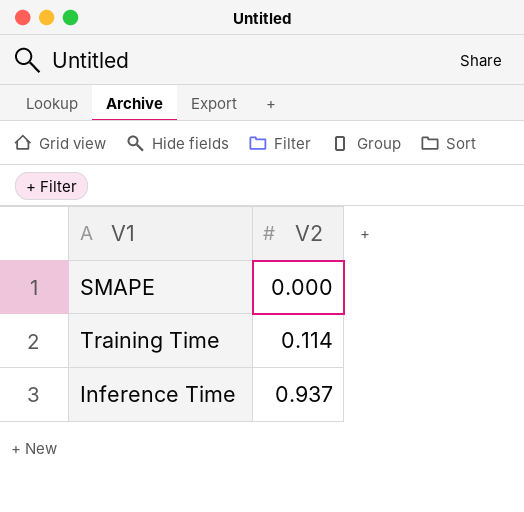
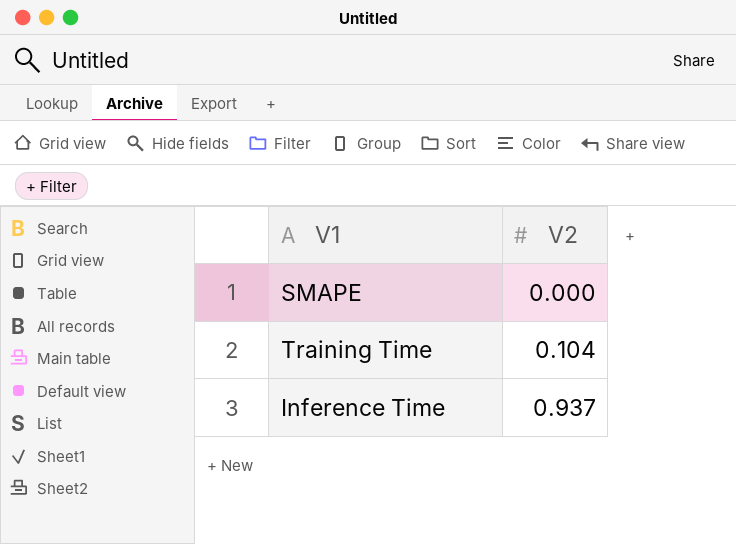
Training Time | V2: 0.114 -> 0.104

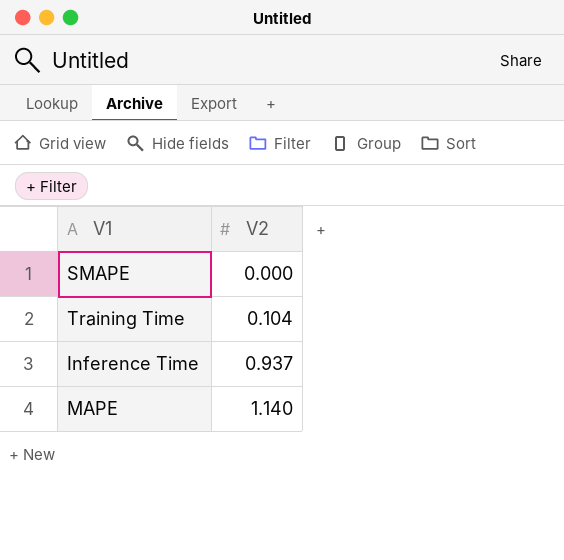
row MAPE: none -> 1.140

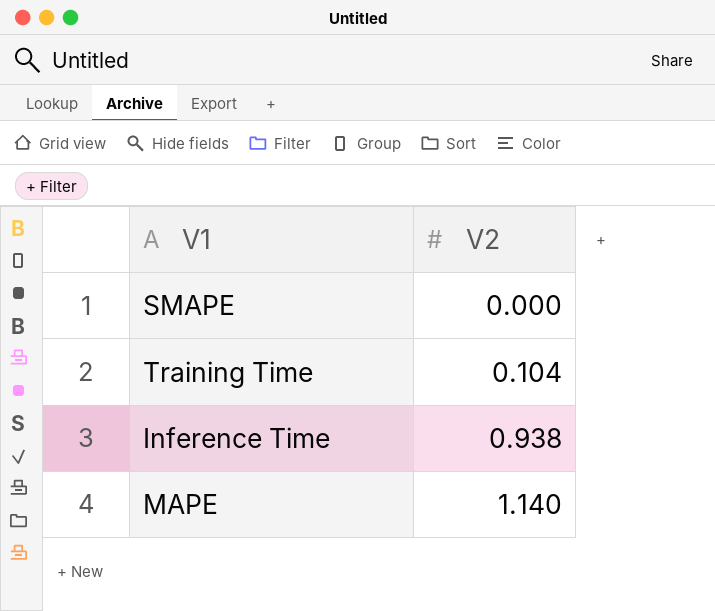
Inference Time | V2: 0.937 -> 0.938

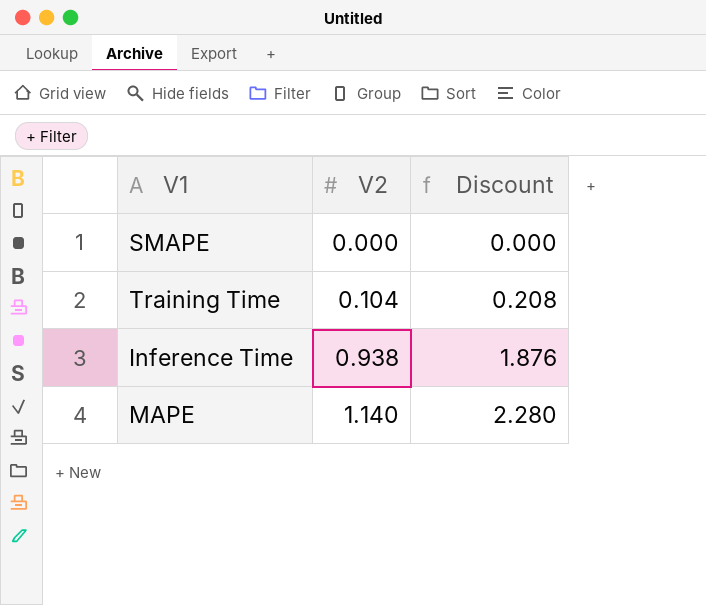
column Discount | formula: none -> [V2] * 2

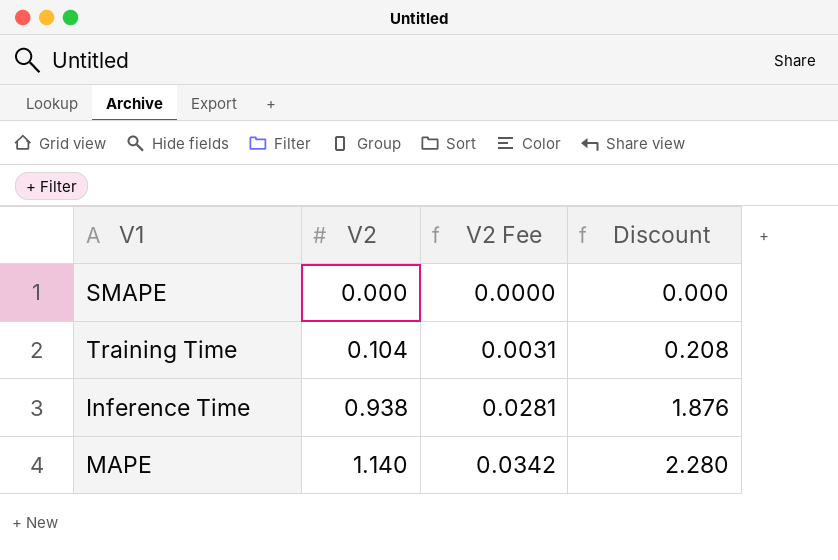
column V2 Fee | formula: none -> [V2] * 0.03

